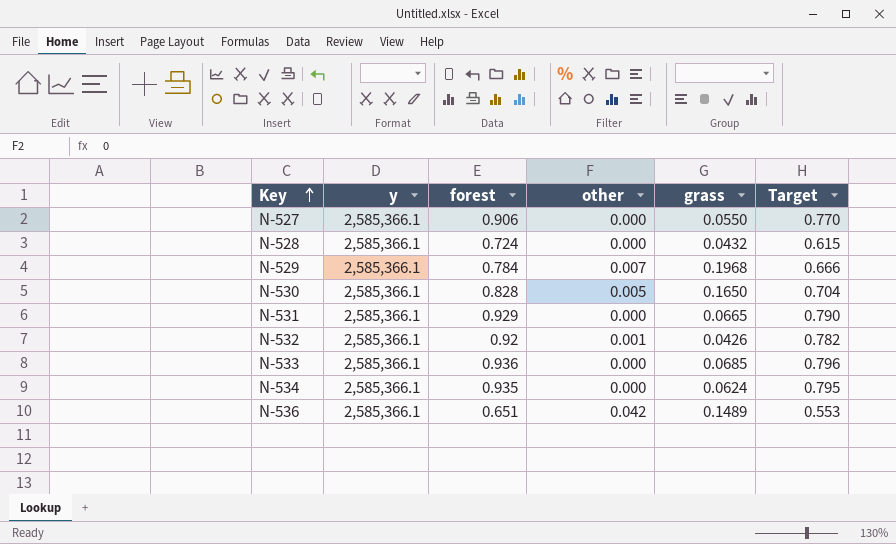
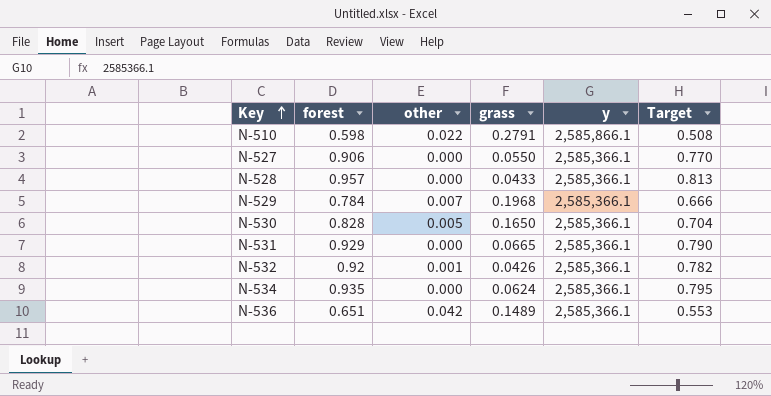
column y | position: 2 -> 5
row N-533: 2,585,366.1 | 0.936 | 0.000 | 0.0685 | 0.796 -> none
row N-510: none -> 0.598 | 0.022 | 0.2791 | 2,585,866.1 | 0.508
N-528 | forest: 0.724 -> 0.957
N-528 | grass: 0.0432 -> 0.0433
N-528 | Target: 0.615 -> 0.813

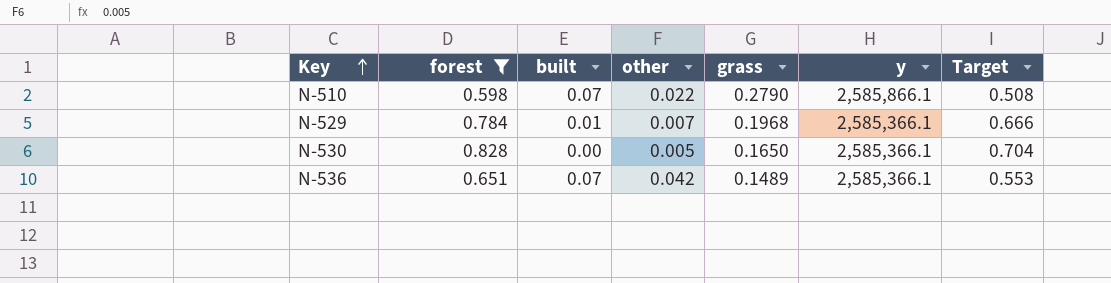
filter: none -> forest <= 0.828
column built | position: none -> 3
N-510 | grass: 0.2791 -> 0.2790

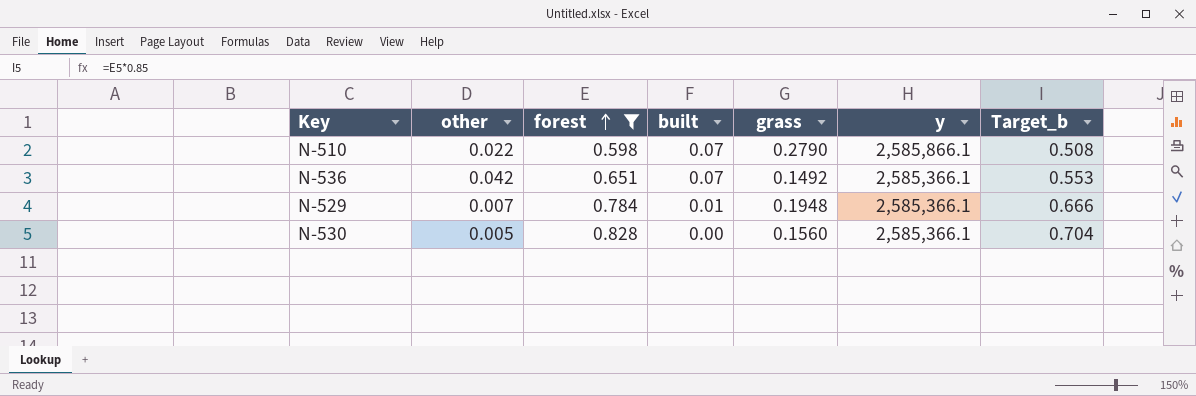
row order: Key ascending -> forest ascending
column other | position: 4 -> 2
column name: Target -> Target_b
N-536 | grass: 0.1489 -> 0.1492
N-529 | grass: 0.1968 -> 0.1948
N-530 | grass: 0.1650 -> 0.1560

